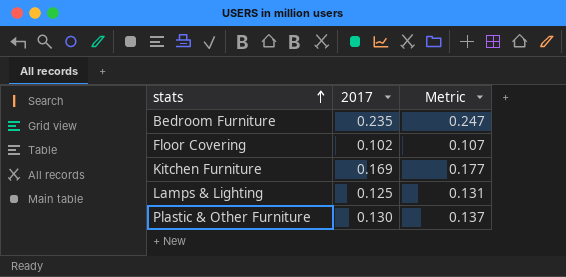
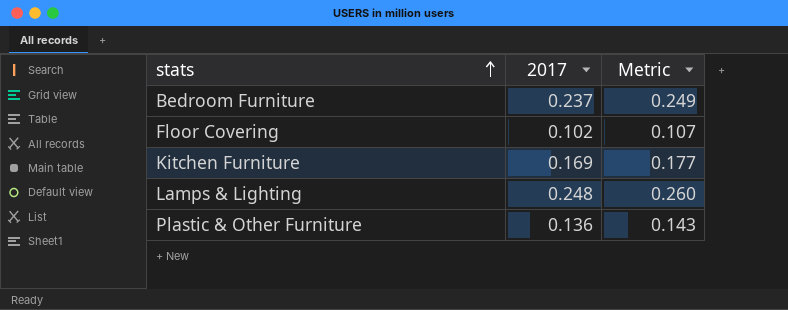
Bedroom Furniture | 2017: 0.235 -> 0.237
Bedroom Furniture | Metric: 0.247 -> 0.249
Lamps & Lighting | 2017: 0.125 -> 0.248
Lamps & Lighting | Metric: 0.131 -> 0.260
Plastic & Other Furniture | 2017: 0.130 -> 0.136
Plastic & Other Furniture | Metric: 0.137 -> 0.143

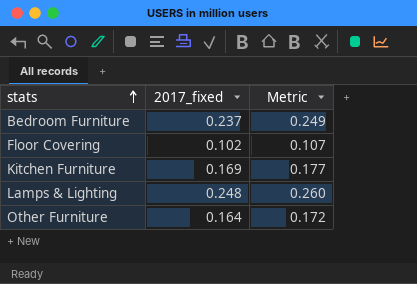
column name: 2017 -> 2017_fixed
row Plastic & Other Furniture: 0.136 | 0.143 -> none
row Other Furniture: none -> 0.164 | 0.172

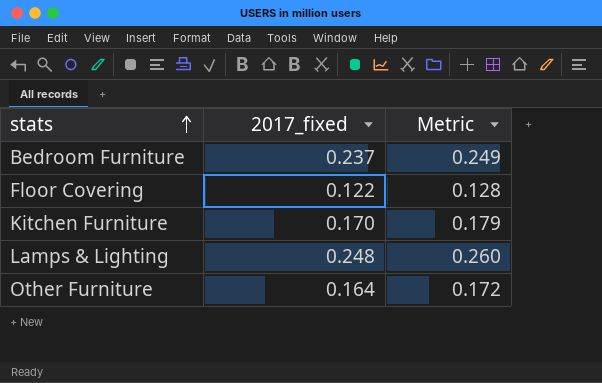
Floor Covering | 2017_fixed: 0.102 -> 0.122
Floor Covering | Metric: 0.107 -> 0.128
Kitchen Furniture | 2017_fixed: 0.169 -> 0.170
Kitchen Furniture | Metric: 0.177 -> 0.179

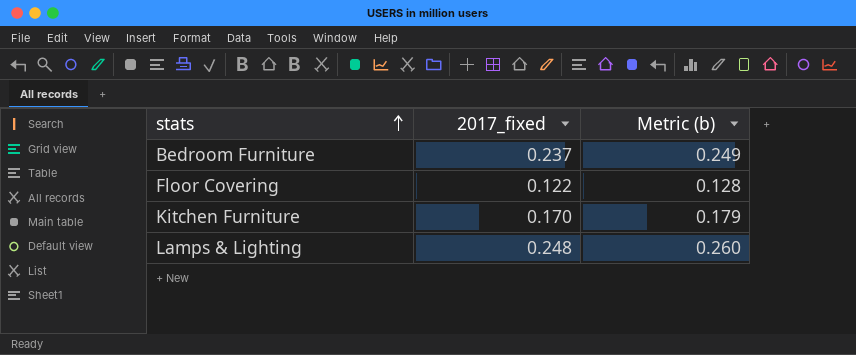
column name: Metric -> Metric (b)
row Other Furniture: 0.164 | 0.172 -> none

